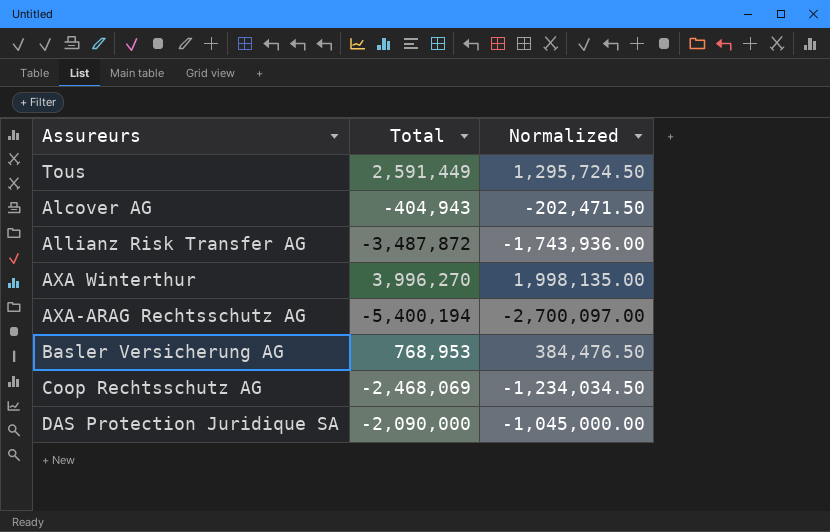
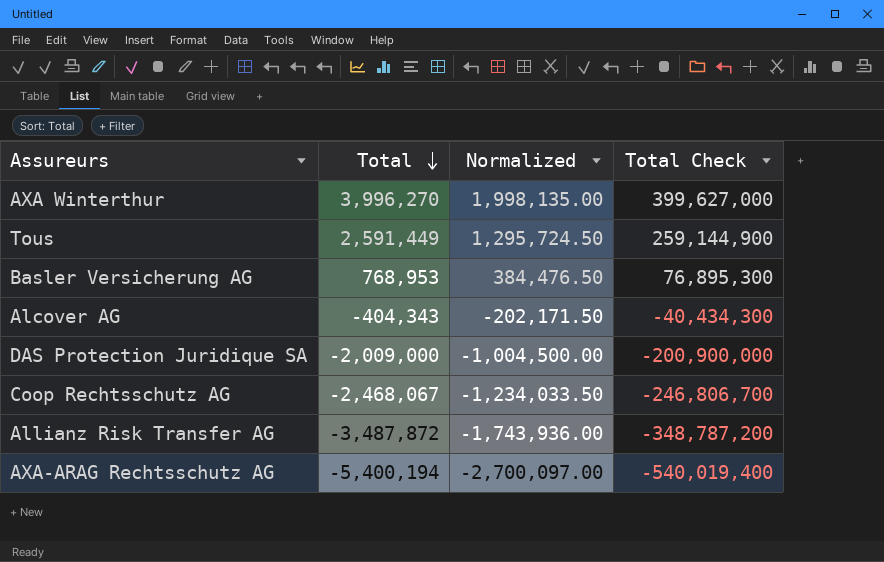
row order: none -> Total descending
column Total Check | formula: none -> [Total] * 100
Alcover AG | Total: -404,943 -> -404,343
Alcover AG | Normalized: -202,471.50 -> -202,171.50
DAS Protection Juridique SA | Total: -2,090,000 -> -2,009,000
DAS Protection Juridique SA | Normalized: -1,045,000.00 -> -1,004,500.00
Coop Rechtsschutz AG | Total: -2,468,069 -> -2,468,067
Coop Rechtsschutz AG | Normalized: -1,234,034.50 -> -1,234,033.50

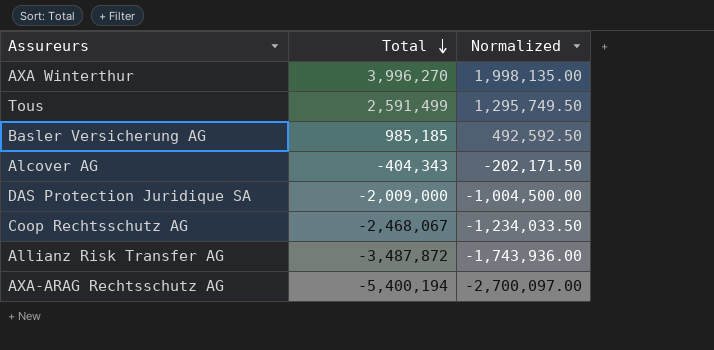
column Total Check | formula: [Total] * 100 -> none
Tous | Total: 2,591,449 -> 2,591,499
Tous | Normalized: 1,295,724.50 -> 1,295,749.50
Basler Versicherung AG | Total: 768,953 -> 985,185
Basler Versicherung AG | Normalized: 384,476.50 -> 492,592.50

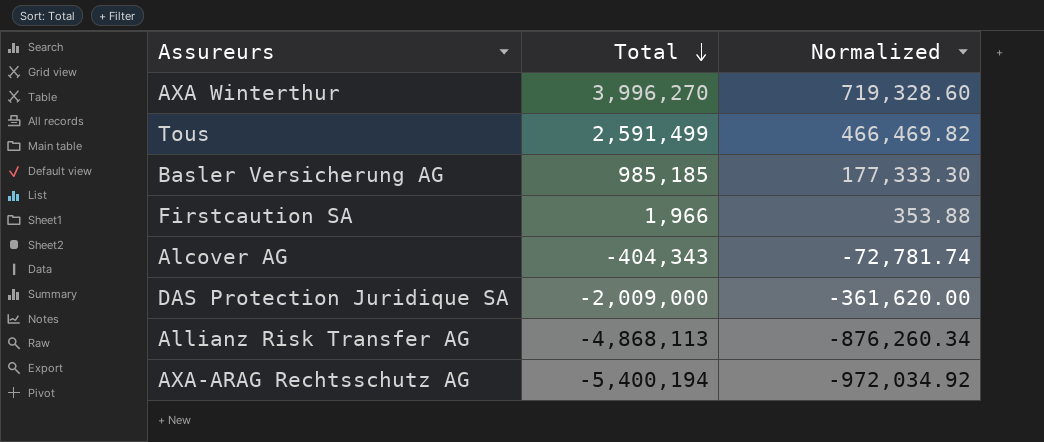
column Normalized | formula: [Total] * 0.5 -> [Total] * 0.18
row Coop Rechtsschutz AG: -2,468,067 | -1,234,033.50 -> none
row Firstcaution SA: none -> 1,966 | 353.88
Allianz Risk Transfer AG | Total: -3,487,872 -> -4,868,113

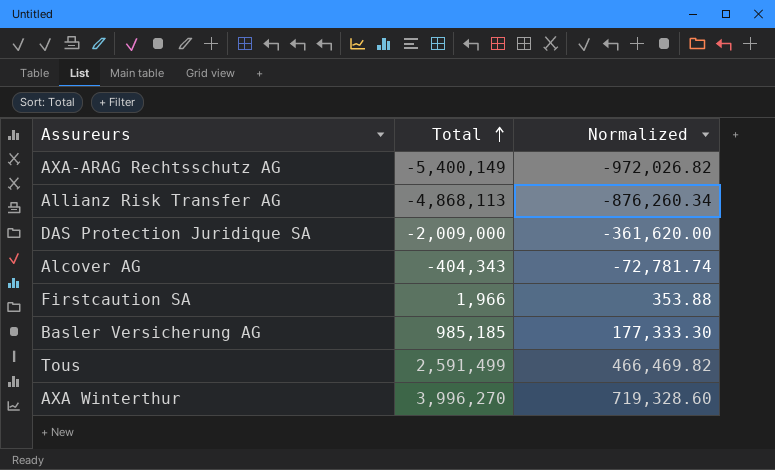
row order: Total descending -> Total ascending
AXA-ARAG Rechtsschutz AG | Total: -5,400,194 -> -5,400,149
AXA-ARAG Rechtsschutz AG | Normalized: -972,034.92 -> -972,026.82

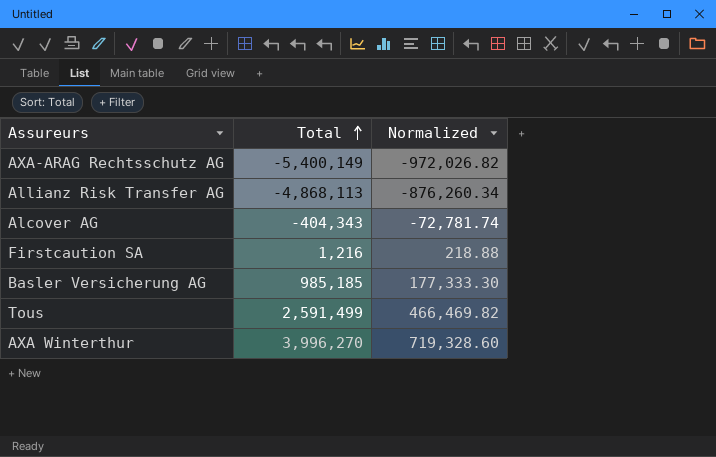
row DAS Protection Juridique SA: -2,009,000 | -361,620.00 -> none
Firstcaution SA | Total: 1,966 -> 1,216
Firstcaution SA | Normalized: 353.88 -> 218.88

